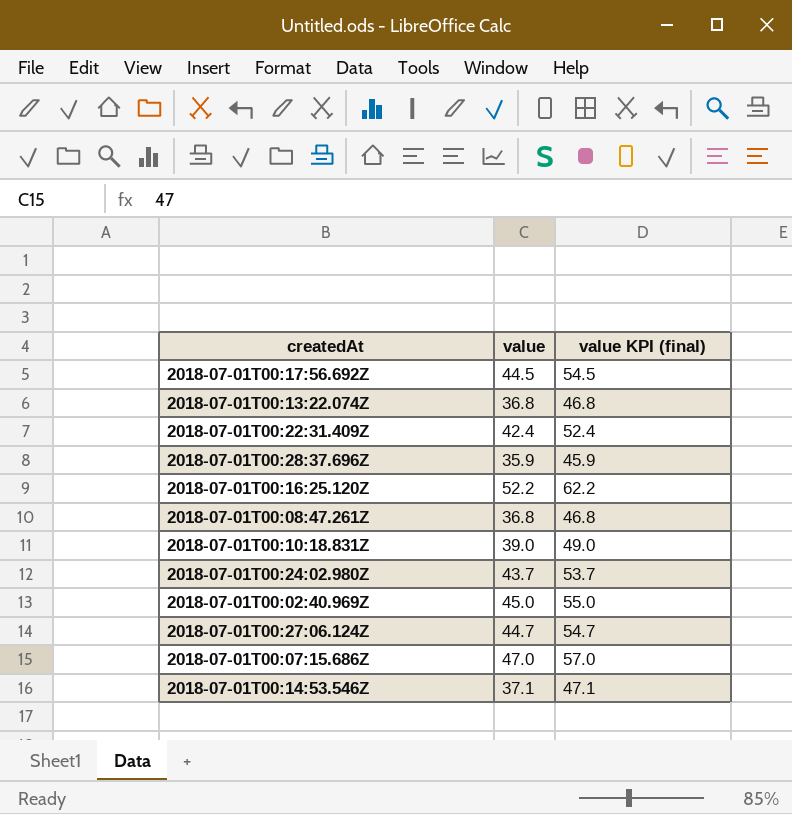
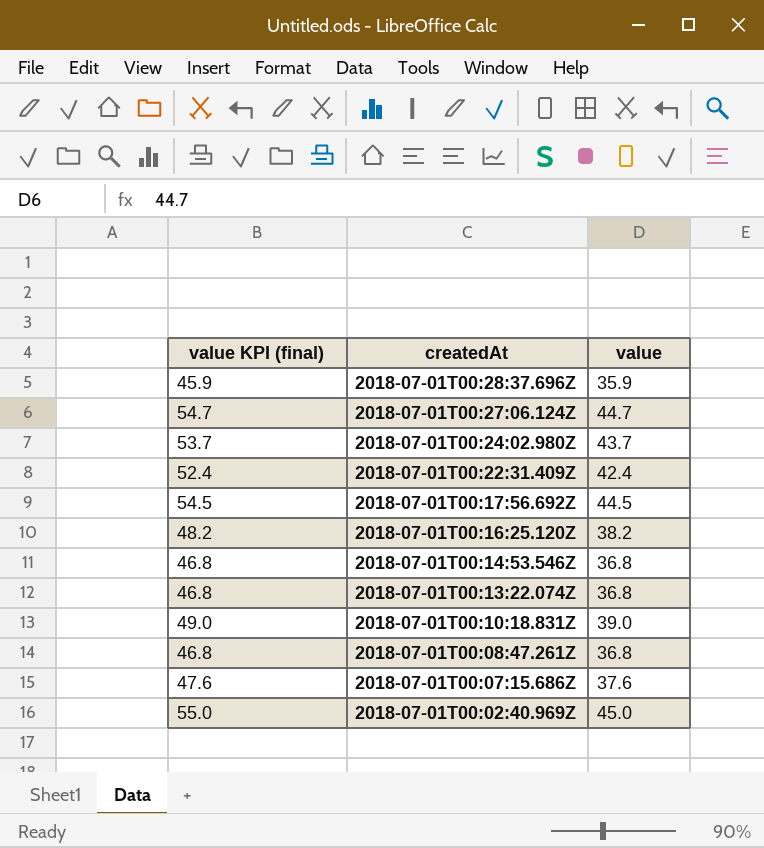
row order: none -> createdAt descending
column value KPI (final) | position: 3 -> 1
2018-07-01T00:16:25.120Z | value KPI (final): 62.2 -> 48.2
2018-07-01T00:16:25.120Z | value: 52.2 -> 38.2
2018-07-01T00:14:53.546Z | value KPI (final): 47.1 -> 46.8
2018-07-01T00:14:53.546Z | value: 37.1 -> 36.8
2018-07-01T00:07:15.686Z | value KPI (final): 57.0 -> 47.6
2018-07-01T00:07:15.686Z | value: 47.0 -> 37.6

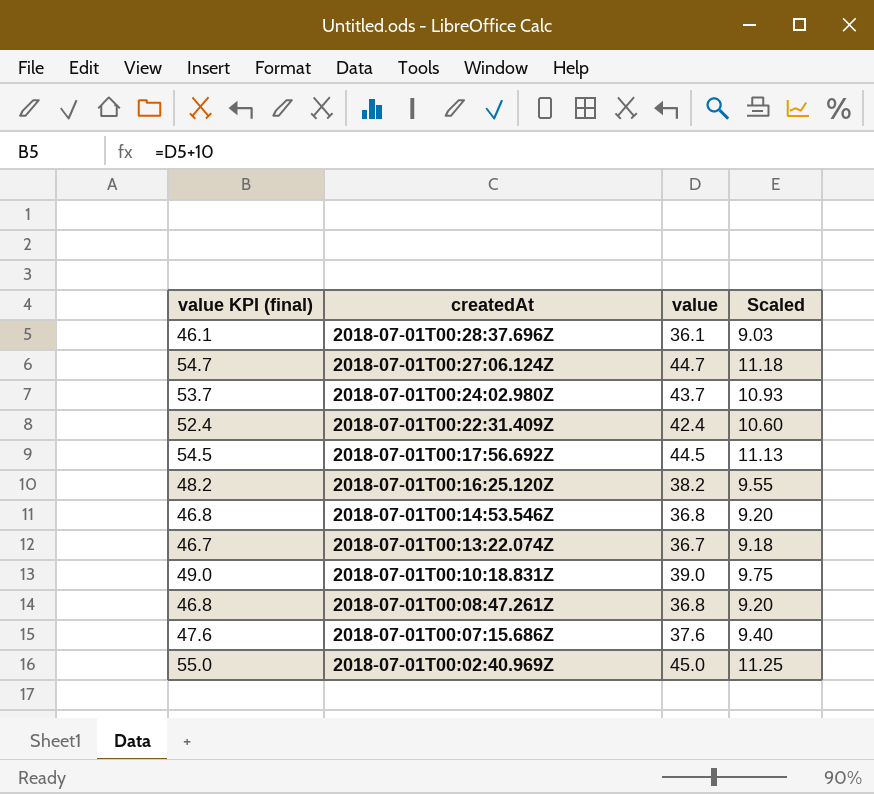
column Scaled | formula: none -> [value] * 0.25
2018-07-01T00:28:37.696Z | value KPI (final): 45.9 -> 46.1
2018-07-01T00:28:37.696Z | value: 35.9 -> 36.1
2018-07-01T00:13:22.074Z | value KPI (final): 46.8 -> 46.7
2018-07-01T00:13:22.074Z | value: 36.8 -> 36.7

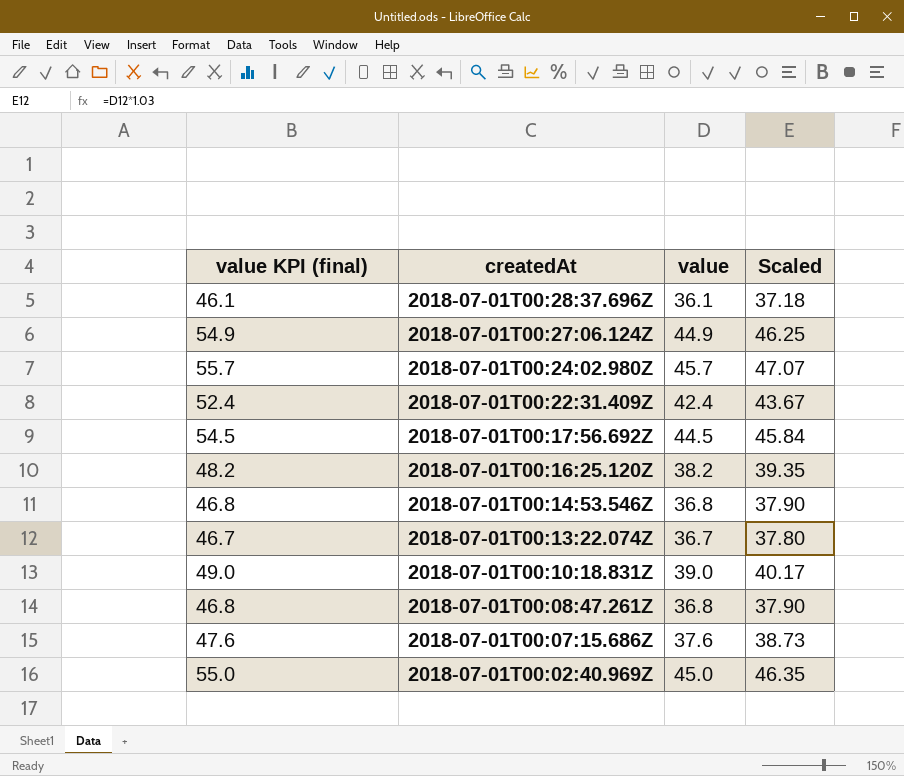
column Scaled | formula: [value] * 0.25 -> [value] * 1.03
2018-07-01T00:27:06.124Z | value KPI (final): 54.7 -> 54.9
2018-07-01T00:27:06.124Z | value: 44.7 -> 44.9
2018-07-01T00:24:02.980Z | value KPI (final): 53.7 -> 55.7
2018-07-01T00:24:02.980Z | value: 43.7 -> 45.7

